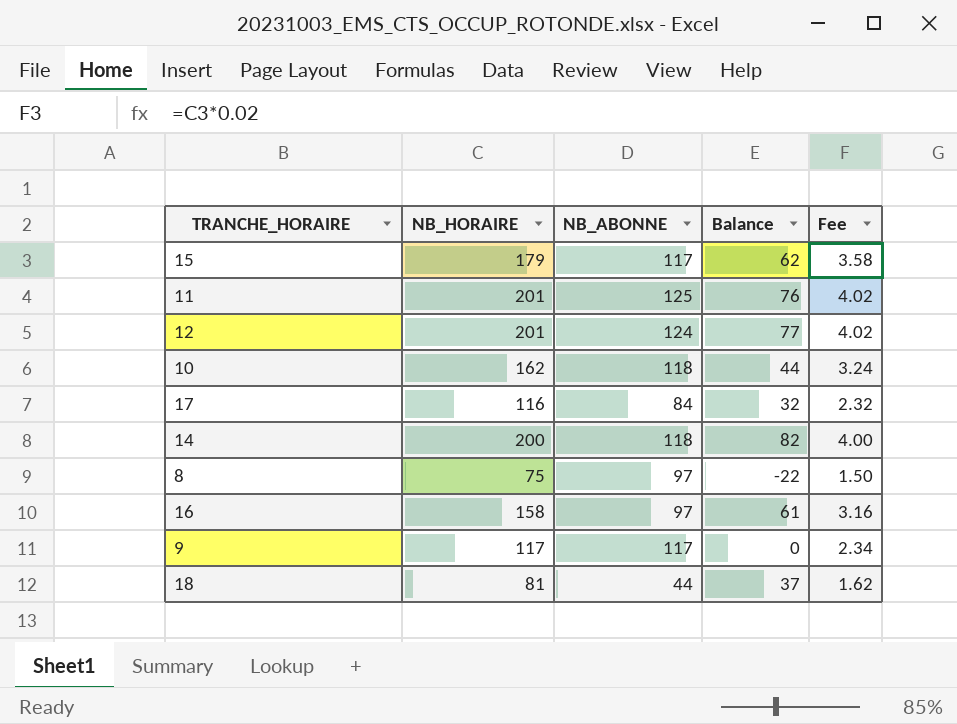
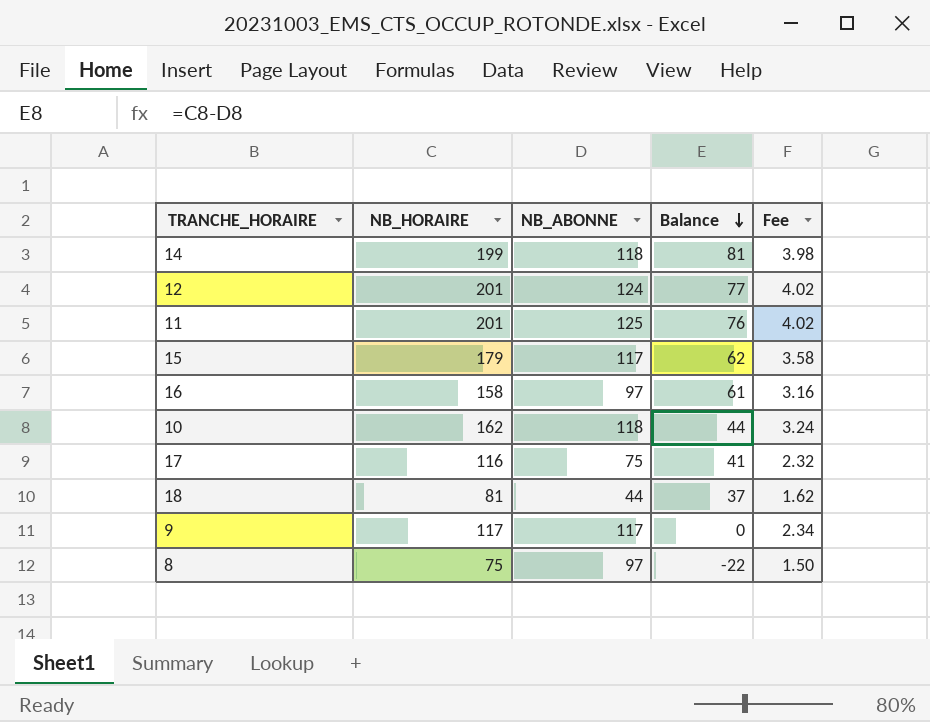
row order: none -> Balance descending
14 | NB_HORAIRE: 200 -> 199
14 | Balance: 82 -> 81
14 | Fee: 4.00 -> 3.98
17 | NB_ABONNE: 84 -> 75
17 | Balance: 32 -> 41

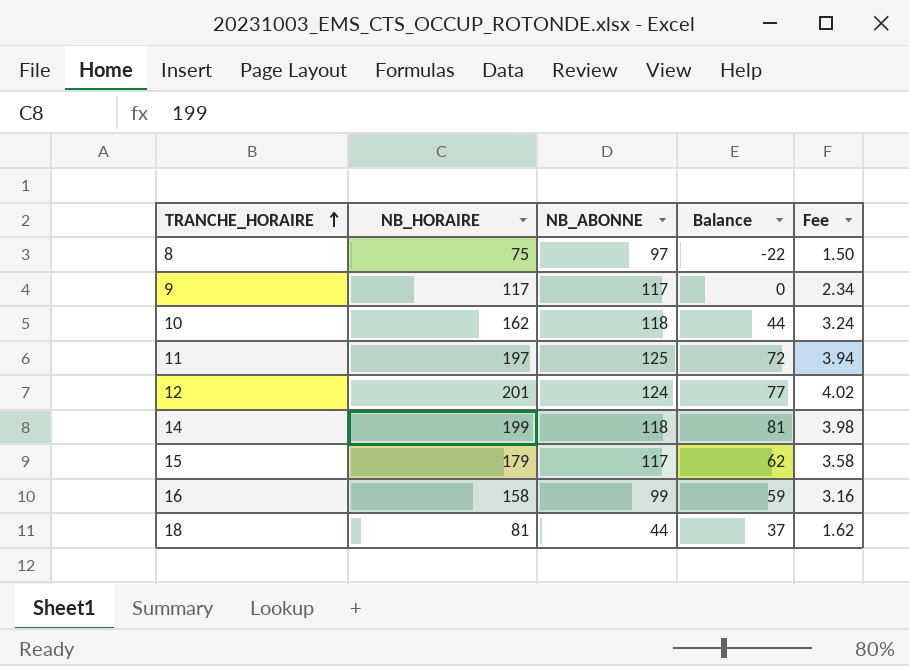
row order: Balance descending -> TRANCHE_HORAIRE ascending
row 17: 116 | 75 | 41 | 2.32 -> none
11 | NB_HORAIRE: 201 -> 197
11 | Balance: 76 -> 72
11 | Fee: 4.02 -> 3.94
16 | NB_ABONNE: 97 -> 99
16 | Balance: 61 -> 59

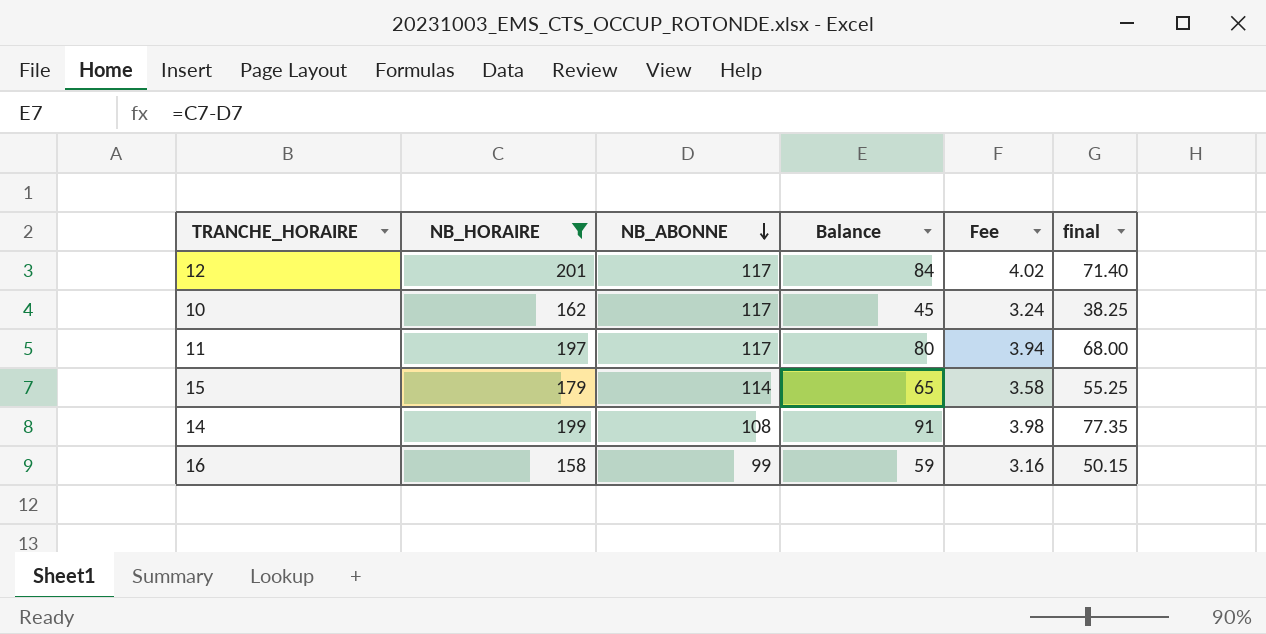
filter: none -> NB_HORAIRE >= 158
row order: TRANCHE_HORAIRE ascending -> NB_ABONNE descending
column final | formula: none -> [Balance] * 0.85
12 | NB_ABONNE: 124 -> 117
12 | Balance: 77 -> 84
10 | NB_ABONNE: 118 -> 117
10 | Balance: 44 -> 45
11 | NB_ABONNE: 125 -> 117
11 | Balance: 72 -> 80
15 | NB_ABONNE: 117 -> 114
15 | Balance: 62 -> 65
14 | NB_ABONNE: 118 -> 108
14 | Balance: 81 -> 91

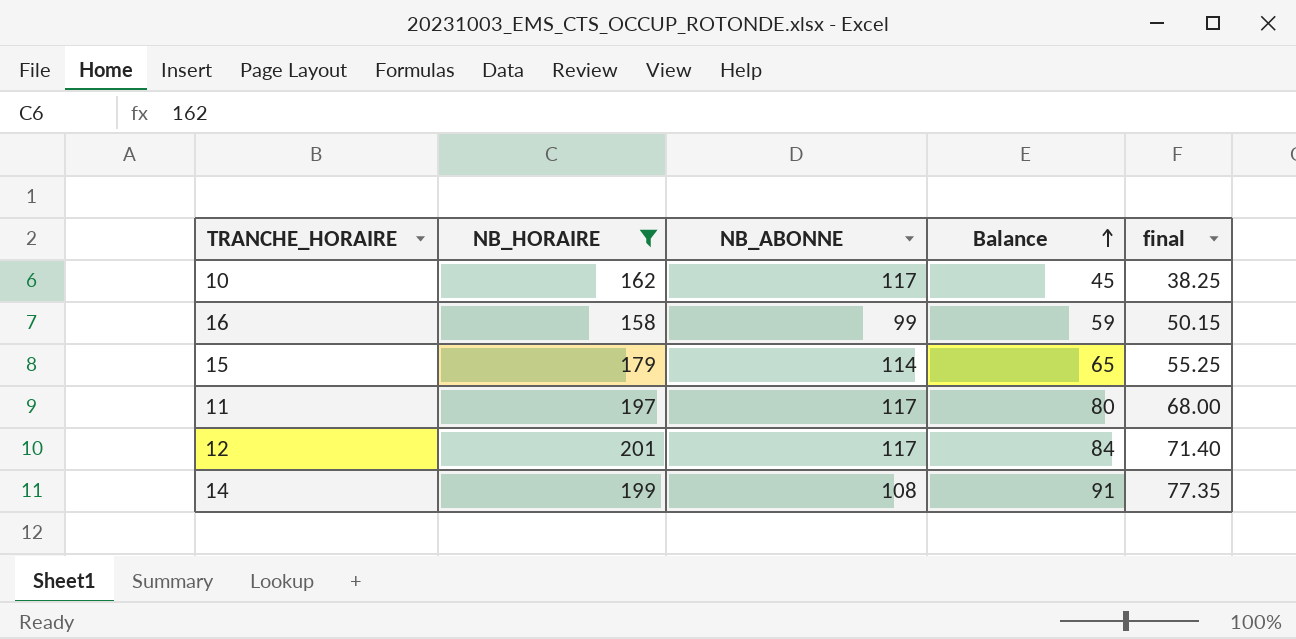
row order: NB_ABONNE descending -> Balance ascending
column Fee | formula: [NB_HORAIRE] * 0.02 -> none

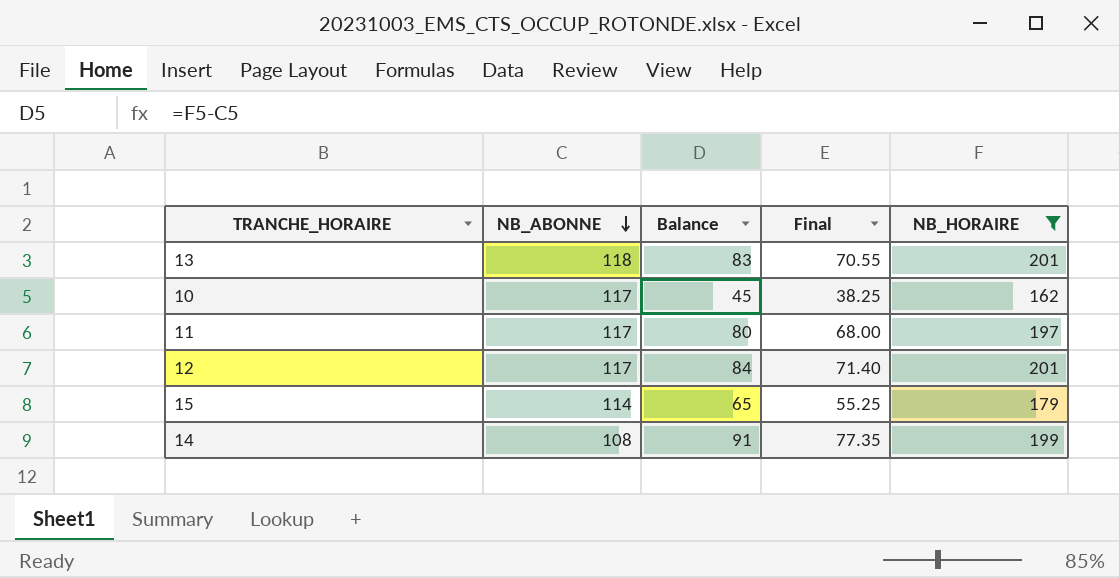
row order: Balance ascending -> NB_ABONNE descending
column name: final -> Final
column NB_HORAIRE | position: 2 -> 5
row 16: 158 | 99 | 59 | 50.15 -> none
row 13: none -> 118 | 83 | 70.55 | 201

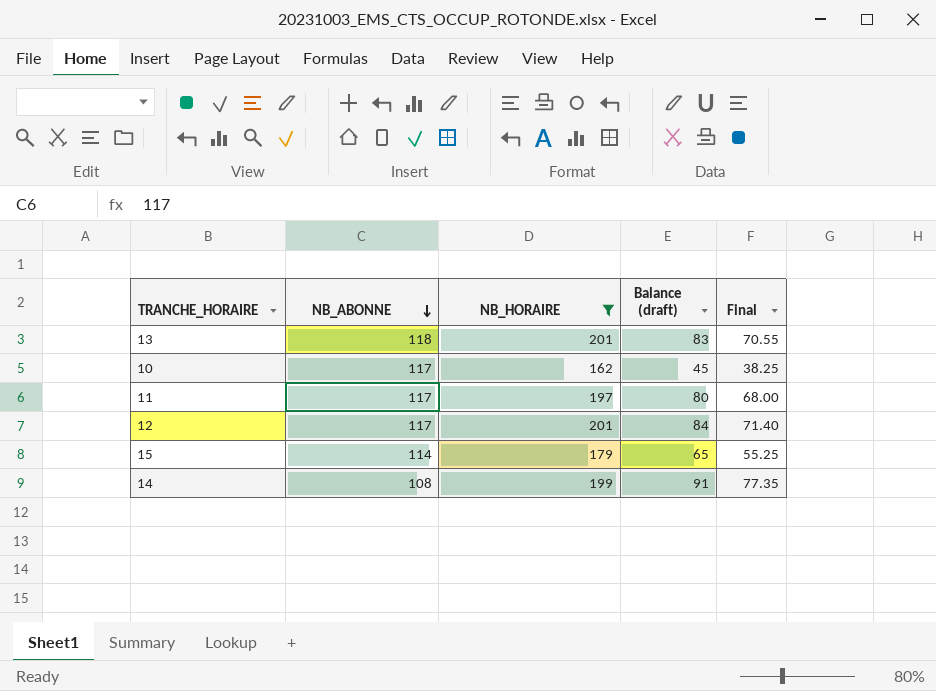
column NB_HORAIRE | position: 5 -> 3
column name: Balance -> Balance (draft)

